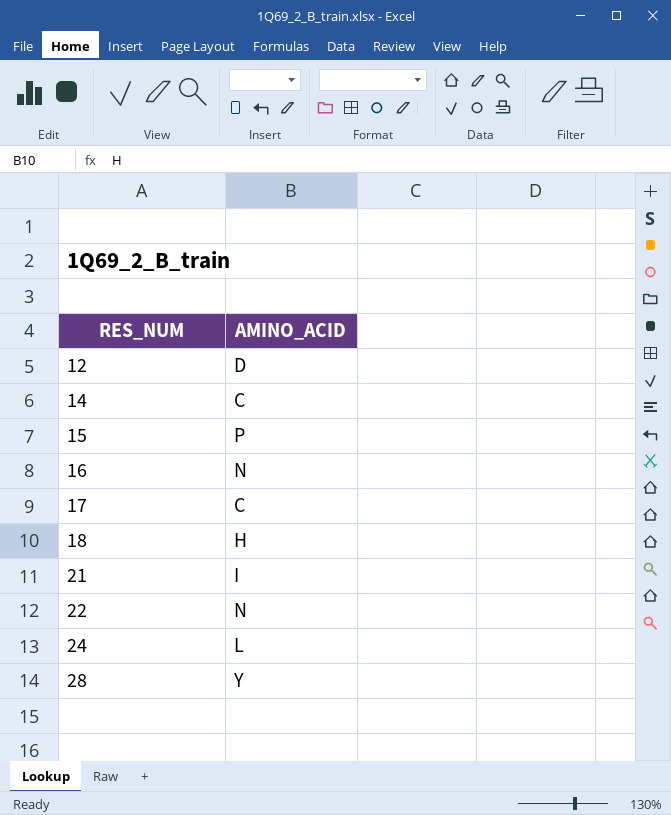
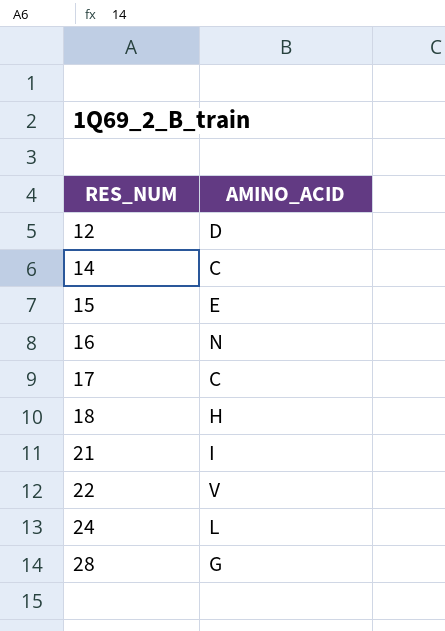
15 | AMINO_ACID: P -> E
22 | AMINO_ACID: N -> V
28 | AMINO_ACID: Y -> G

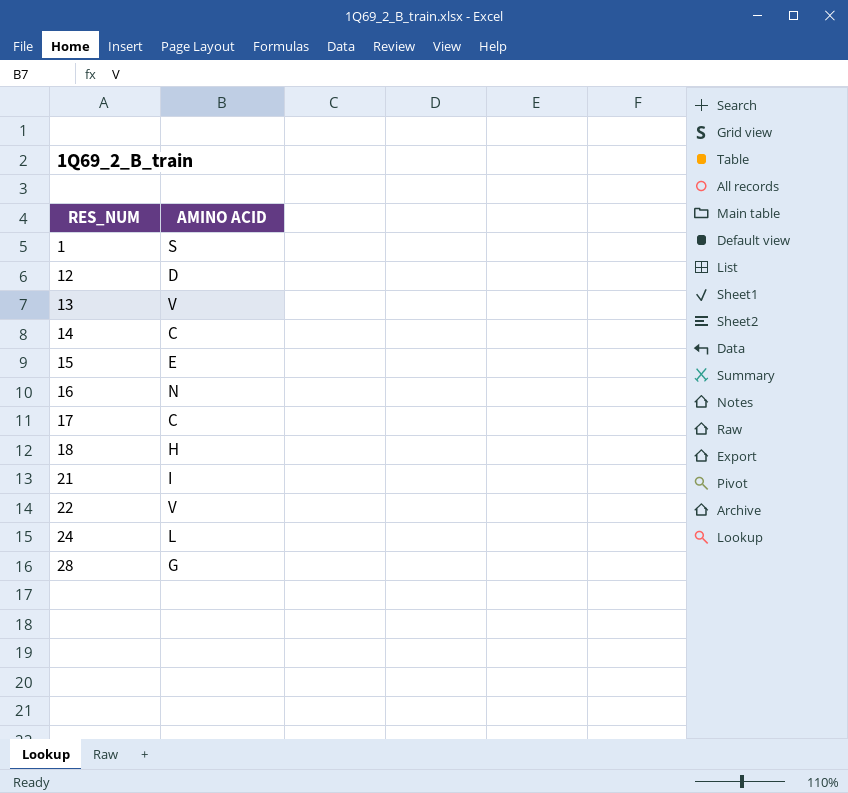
column name: AMINO_ACID -> AMINO ACID
row 1: none -> S
row 13: none -> V

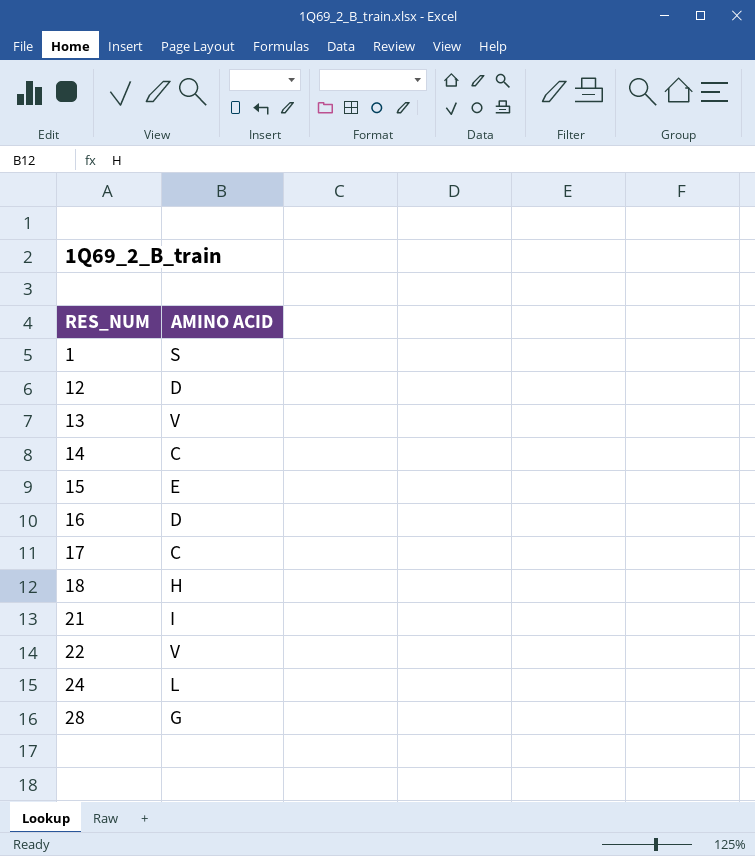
16 | AMINO ACID: N -> D

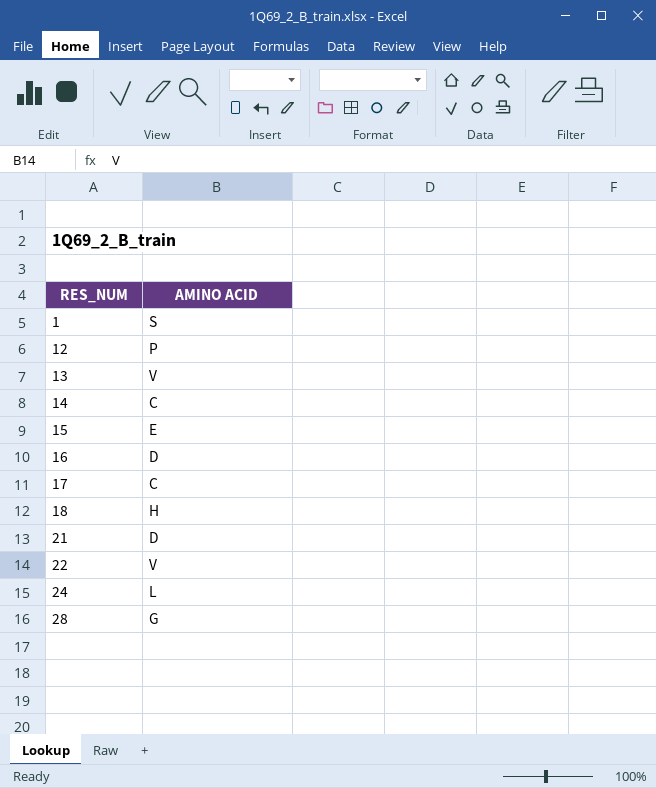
12 | AMINO ACID: D -> P
21 | AMINO ACID: I -> D

